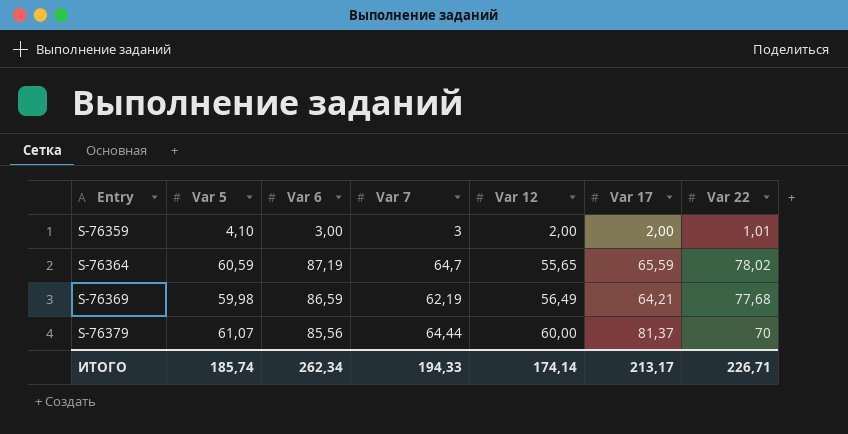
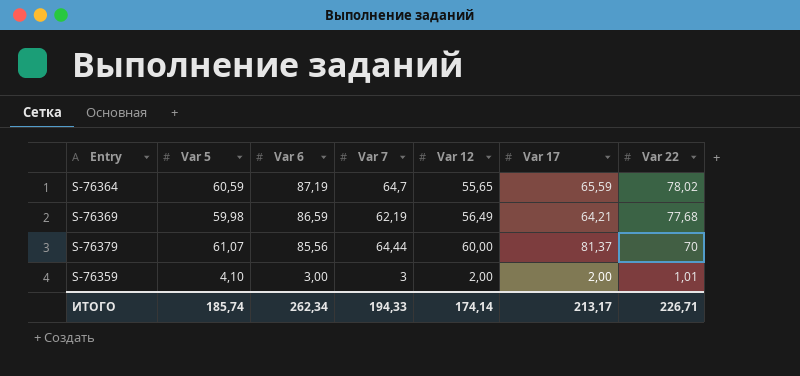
row order: Entry ascending -> Var 6 descending

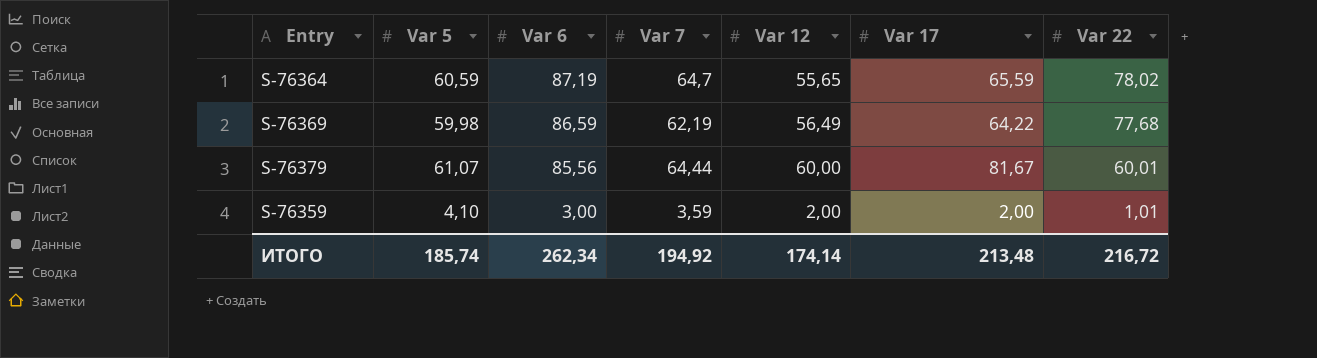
S-76369 | Var 17: 64,21 -> 64,22
S-76379 | Var 17: 81,37 -> 81,67
S-76379 | Var 22: 70 -> 60,01
S-76359 | Var 7: 3 -> 3,59
ИТОГО | Var 7: 194,33 -> 194,92
ИТОГО | Var 17: 213,17 -> 213,48
ИТОГО | Var 22: 226,71 -> 216,72

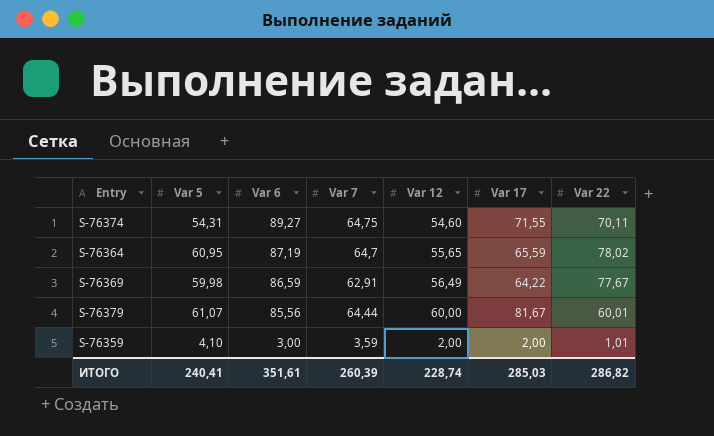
row S-76374: none -> 54,31 | 89,27 | 64,75 | 54,60 | 71,55 | 70,11
S-76364 | Var 5: 60,59 -> 60,95
S-76369 | Var 7: 62,19 -> 62,91
S-76369 | Var 22: 77,68 -> 77,67
ИТОГО | Var 5: 185,74 -> 240,41
ИТОГО | Var 6: 262,34 -> 351,61
ИТОГО | Var 7: 194,92 -> 260,39
ИТОГО | Var 12: 174,14 -> 228,74
ИТОГО | Var 17: 213,48 -> 285,03
ИТОГО | Var 22: 216,72 -> 286,82

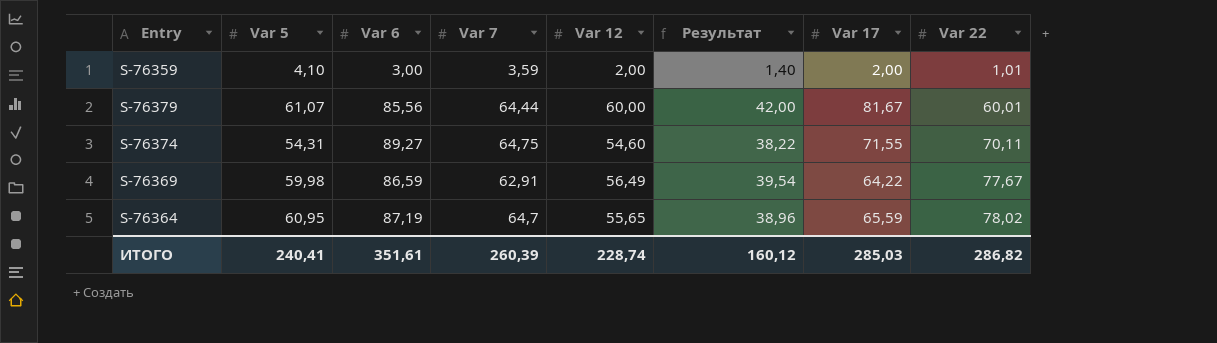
row order: Var 6 descending -> Var 22 ascending
column Результат | formula: none -> [Var 12] * 0,7

